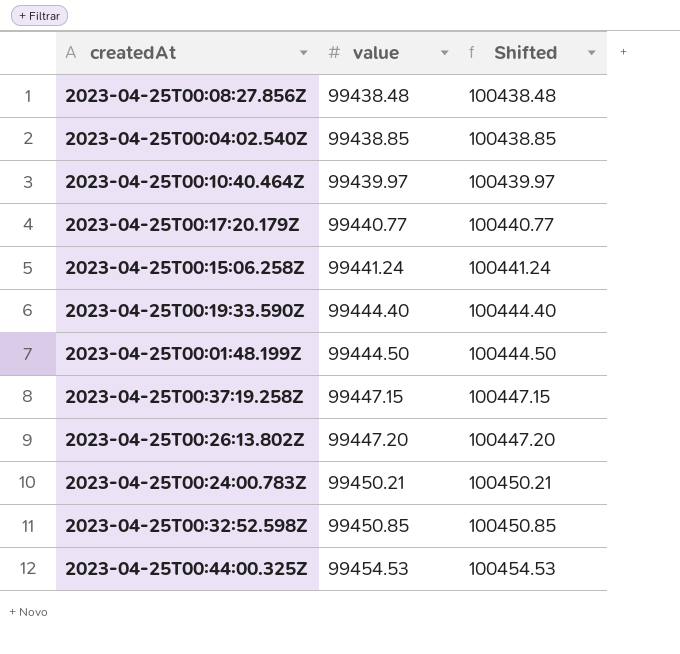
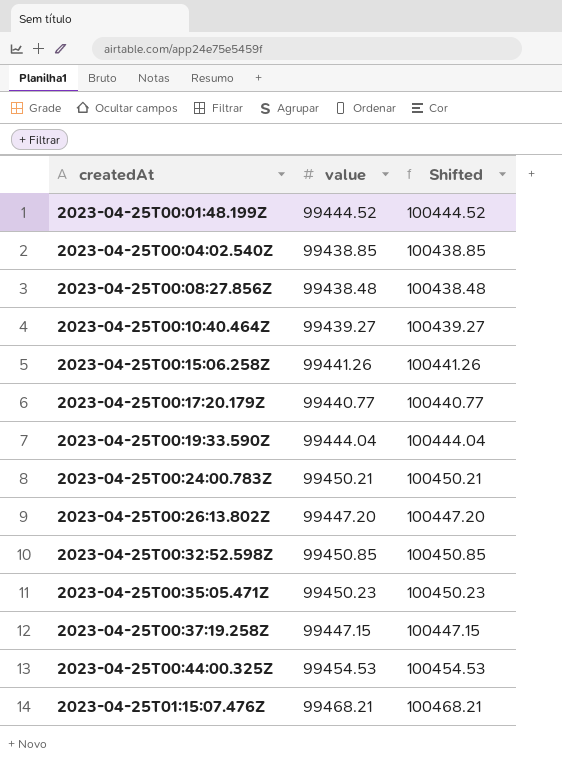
row order: value ascending -> createdAt ascending
2023-04-25T00:01:48.199Z | value: 99444.50 -> 99444.52
2023-04-25T00:01:48.199Z | Shifted: 100444.50 -> 100444.52
2023-04-25T00:10:40.464Z | value: 99439.97 -> 99439.27
2023-04-25T00:10:40.464Z | Shifted: 100439.97 -> 100439.27
2023-04-25T00:15:06.258Z | value: 99441.24 -> 99441.26
2023-04-25T00:15:06.258Z | Shifted: 100441.24 -> 100441.26
2023-04-25T00:19:33.590Z | value: 99444.40 -> 99444.04
2023-04-25T00:19:33.590Z | Shifted: 100444.40 -> 100444.04
row 2023-04-25T00:35:05.471Z: none -> 99450.23 | 100450.23
row 2023-04-25T01:15:07.476Z: none -> 99468.21 | 100468.21

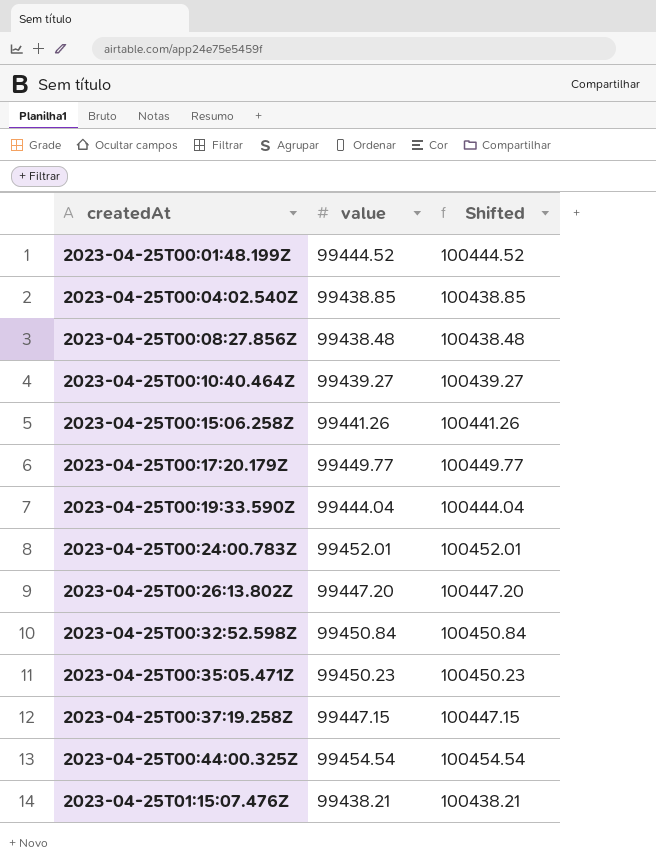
2023-04-25T00:17:20.179Z | value: 99440.77 -> 99449.77
2023-04-25T00:17:20.179Z | Shifted: 100440.77 -> 100449.77
2023-04-25T00:24:00.783Z | value: 99450.21 -> 99452.01
2023-04-25T00:24:00.783Z | Shifted: 100450.21 -> 100452.01
2023-04-25T00:32:52.598Z | value: 99450.85 -> 99450.84
2023-04-25T00:32:52.598Z | Shifted: 100450.85 -> 100450.84
2023-04-25T00:44:00.325Z | value: 99454.53 -> 99454.54
2023-04-25T00:44:00.325Z | Shifted: 100454.53 -> 100454.54
2023-04-25T01:15:07.476Z | value: 99468.21 -> 99438.21
2023-04-25T01:15:07.476Z | Shifted: 100468.21 -> 100438.21

